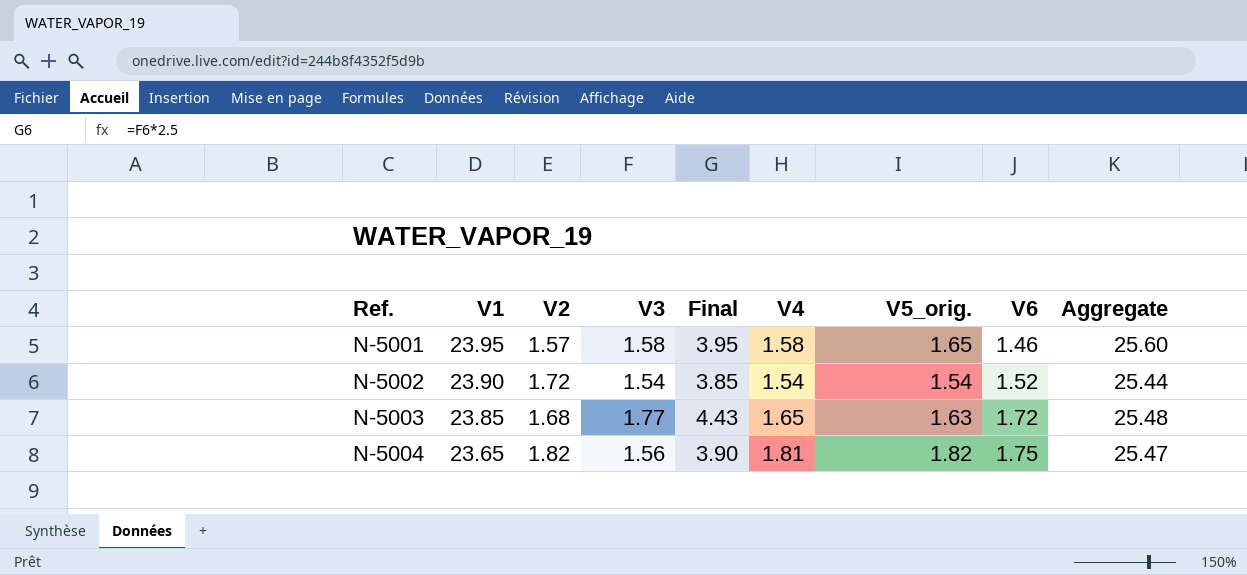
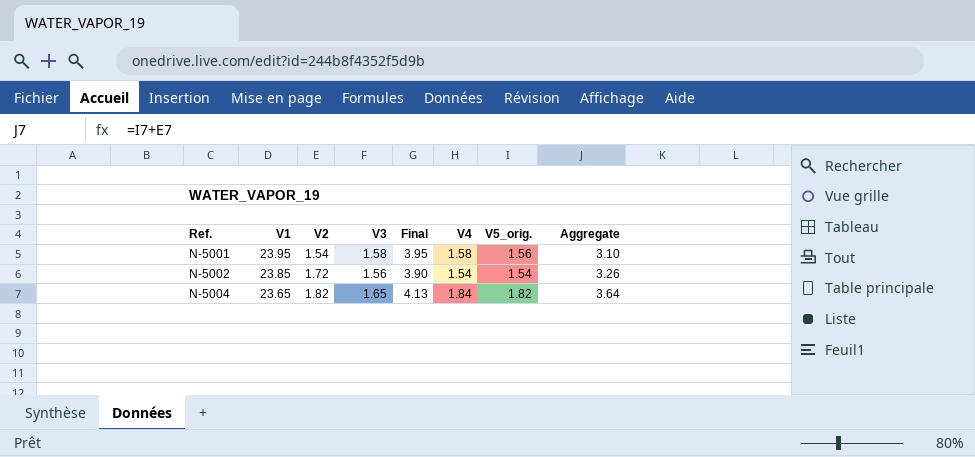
column V6 | position: 8 -> none
column Aggregate | formula: [V1] + [V5_orig.] -> [V2] + [V5_orig.]
row N-5003: 23.85 | 1.68 | 1.77 | 4.43 | 1.65 | 1.63 | 1.72 | 25.48 -> none
N-5001 | V2: 1.57 -> 1.54
N-5001 | V5_orig.: 1.65 -> 1.56
N-5002 | V1: 23.90 -> 23.85
N-5002 | V3: 1.54 -> 1.56
N-5002 | Final: 3.85 -> 3.90
N-5004 | V3: 1.56 -> 1.65
N-5004 | Final: 3.90 -> 4.13
N-5004 | V4: 1.81 -> 1.84

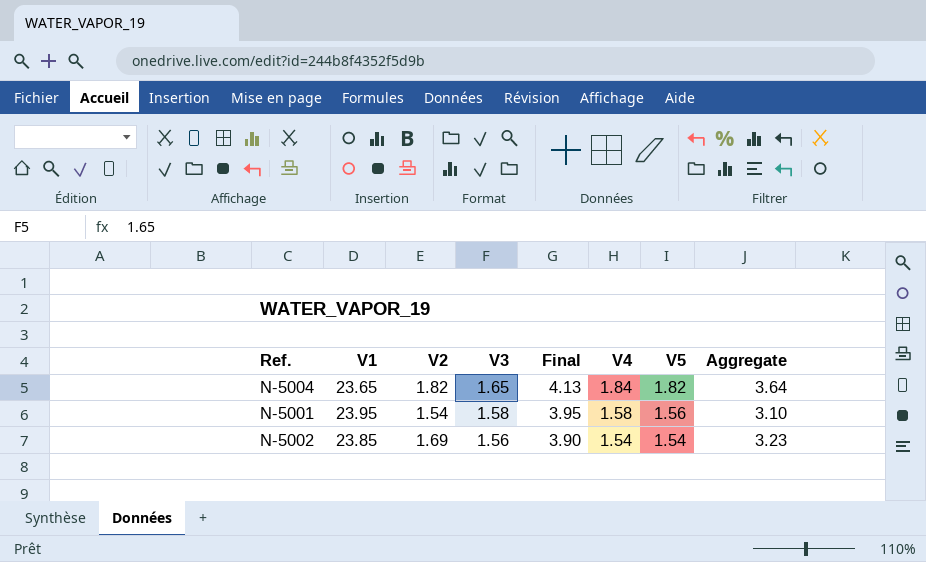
row order: Ref. ascending -> V3 descending
column name: V5_orig. -> V5
N-5002 | V2: 1.72 -> 1.69
N-5002 | Aggregate: 3.26 -> 3.23

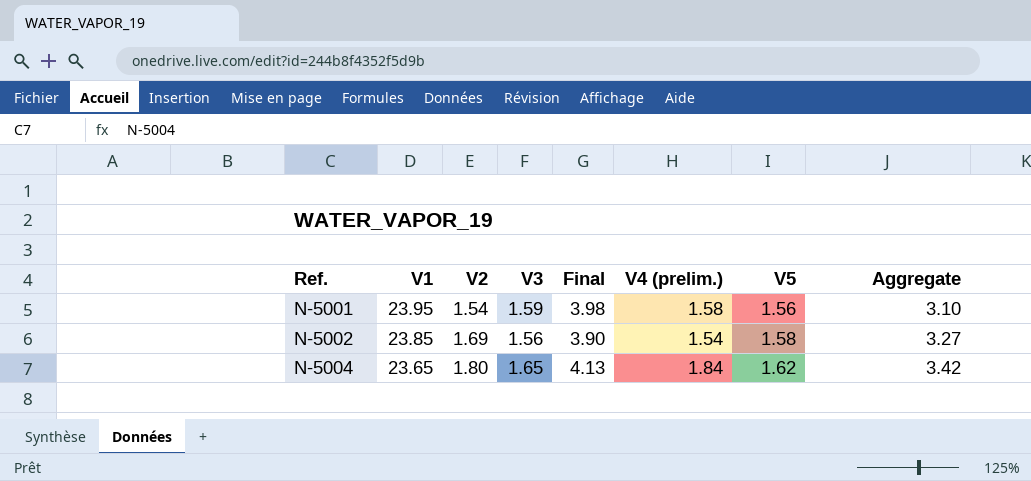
row order: V3 descending -> Ref. ascending
column name: V4 -> V4 (prelim.)
N-5001 | V3: 1.58 -> 1.59
N-5001 | Final: 3.95 -> 3.98
N-5002 | V5: 1.54 -> 1.58
N-5002 | Aggregate: 3.23 -> 3.27
N-5004 | V2: 1.82 -> 1.80
N-5004 | V5: 1.82 -> 1.62
N-5004 | Aggregate: 3.64 -> 3.42

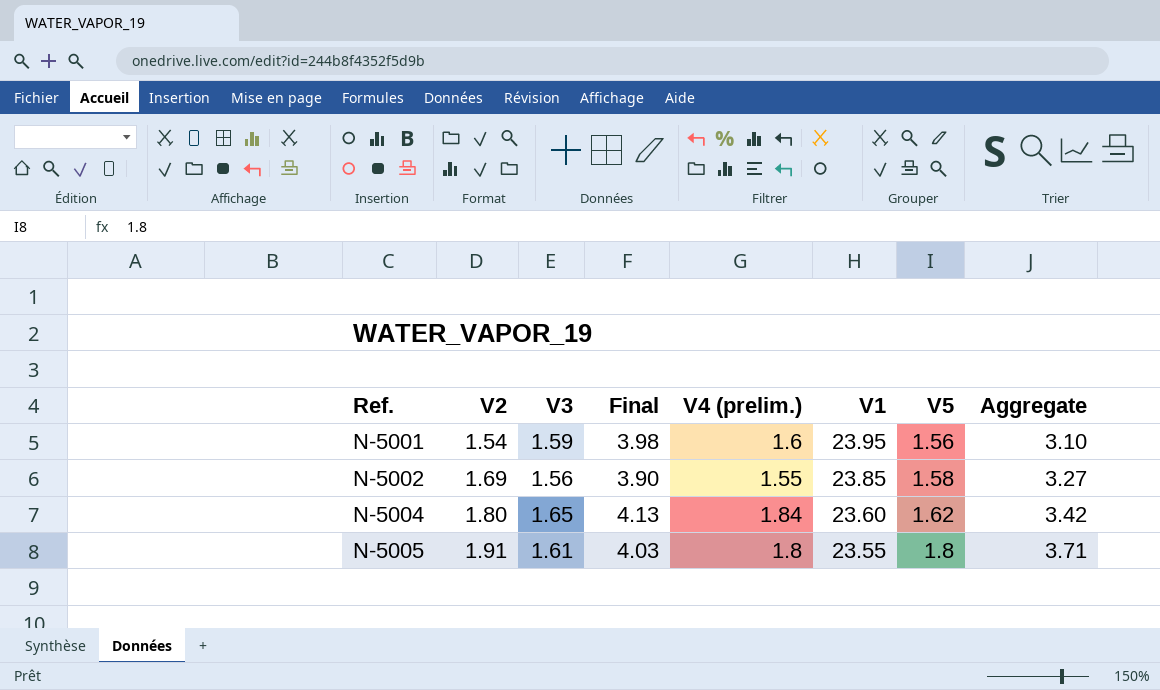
column V1 | position: 2 -> 6
N-5001 | V4 (prelim.): 1.58 -> 1.6
N-5002 | V4 (prelim.): 1.54 -> 1.55
N-5004 | V1: 23.65 -> 23.60
row N-5005: none -> 1.91 | 1.61 | 4.03 | 1.8 | 23.55 | 1.8 | 3.71

